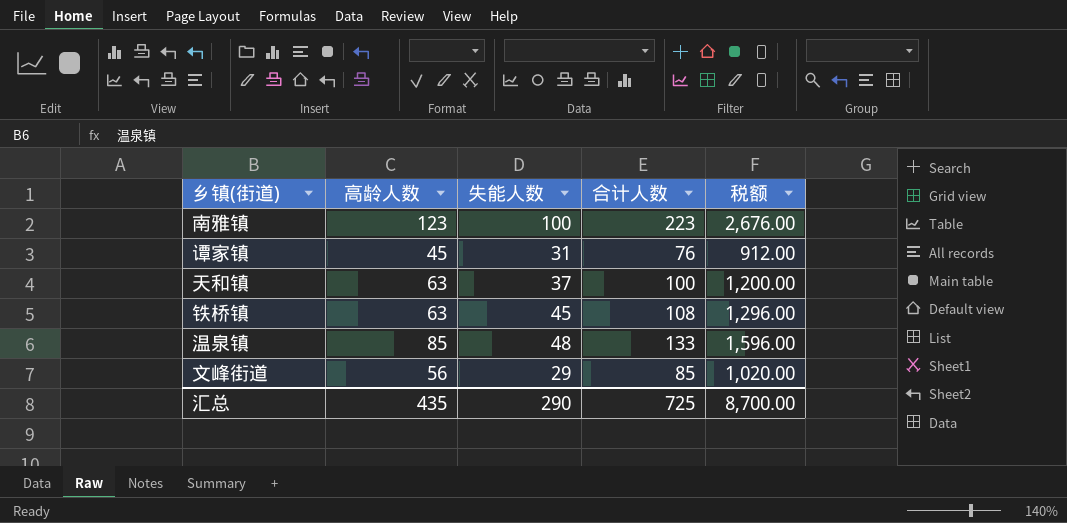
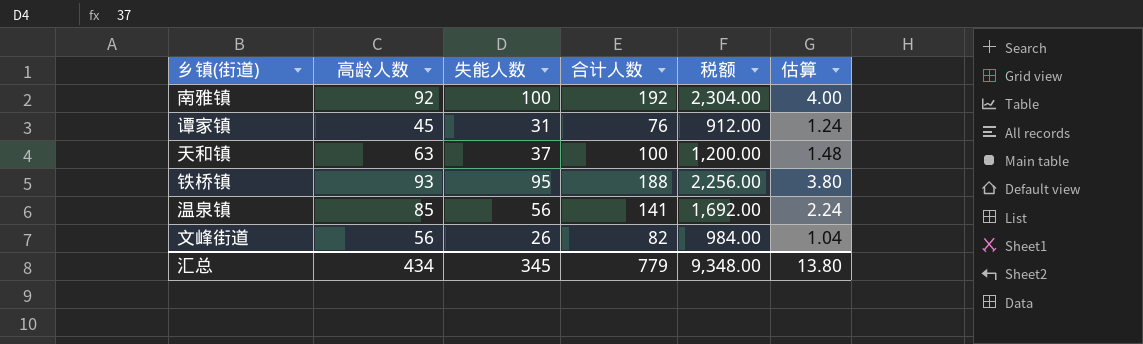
column 估算 | formula: none -> [失能人数] * 0.04
南雅镇 | 高龄人数: 123 -> 92
南雅镇 | 合计人数: 223 -> 192
南雅镇 | 税额: 2,676.00 -> 2,304.00
铁桥镇 | 高龄人数: 63 -> 93
铁桥镇 | 失能人数: 45 -> 95
铁桥镇 | 合计人数: 108 -> 188
铁桥镇 | 税额: 1,296.00 -> 2,256.00
温泉镇 | 失能人数: 48 -> 56
温泉镇 | 合计人数: 133 -> 141
温泉镇 | 税额: 1,596.00 -> 1,692.00
文峰街道 | 失能人数: 29 -> 26
文峰街道 | 合计人数: 85 -> 82
文峰街道 | 税额: 1,020.00 -> 984.00
汇总 | 高龄人数: 435 -> 434
汇总 | 失能人数: 290 -> 345
汇总 | 合计人数: 725 -> 779
汇总 | 税额: 8,700.00 -> 9,348.00

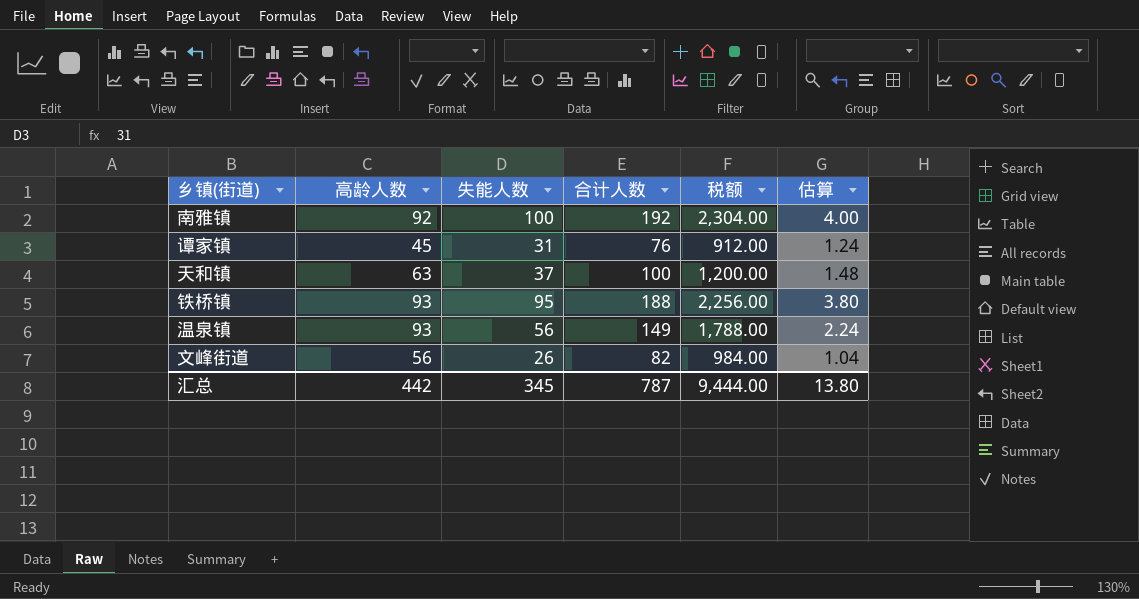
温泉镇 | 高龄人数: 85 -> 93
温泉镇 | 合计人数: 141 -> 149
温泉镇 | 税额: 1,692.00 -> 1,788.00
汇总 | 高龄人数: 434 -> 442
汇总 | 合计人数: 779 -> 787
汇总 | 税额: 9,348.00 -> 9,444.00

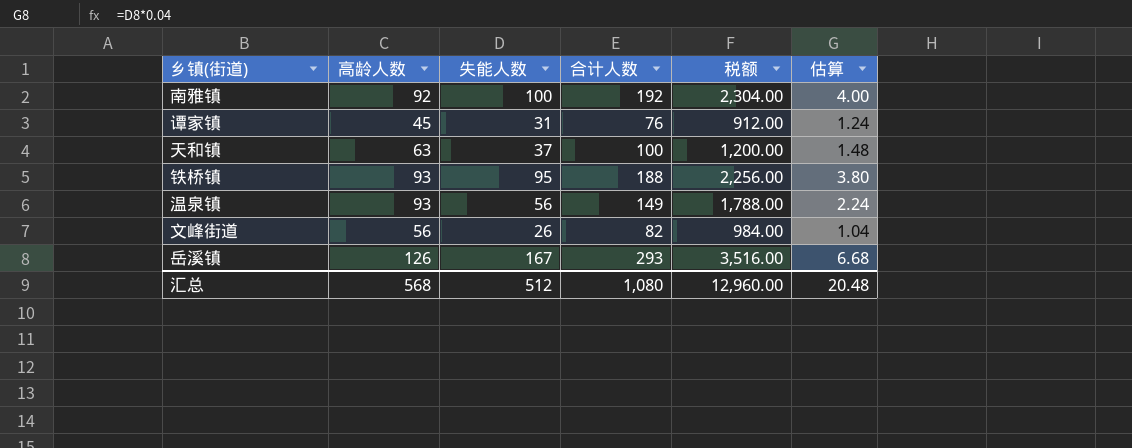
row 岳溪镇: none -> 126 | 167 | 293 | 3,516.00 | 6.68
汇总 | 高龄人数: 442 -> 568
汇总 | 失能人数: 345 -> 512
汇总 | 合计人数: 787 -> 1,080
汇总 | 税额: 9,444.00 -> 12,960.00
汇总 | 估算: 13.80 -> 20.48

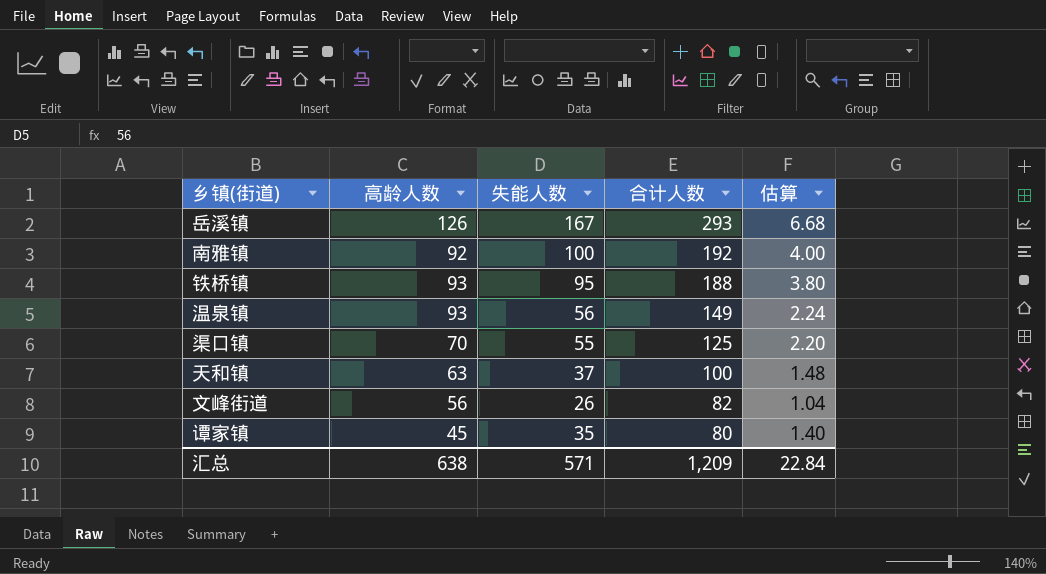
row order: none -> 合计人数 descending
column 税额 | formula: [合计人数] * 12 -> none
row 渠口镇: none -> 70 | 55 | 125 | 2.20
谭家镇 | 失能人数: 31 -> 35
谭家镇 | 合计人数: 76 -> 80
谭家镇 | 估算: 1.24 -> 1.40
汇总 | 高龄人数: 568 -> 638
汇总 | 失能人数: 512 -> 571
汇总 | 合计人数: 1,080 -> 1,209
汇总 | 估算: 20.48 -> 22.84

